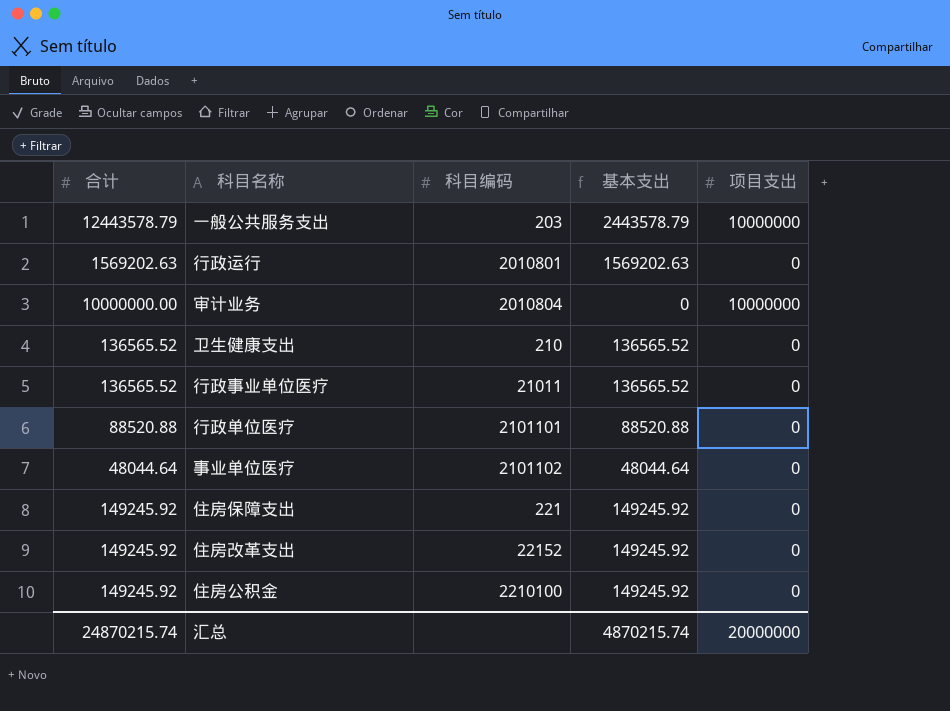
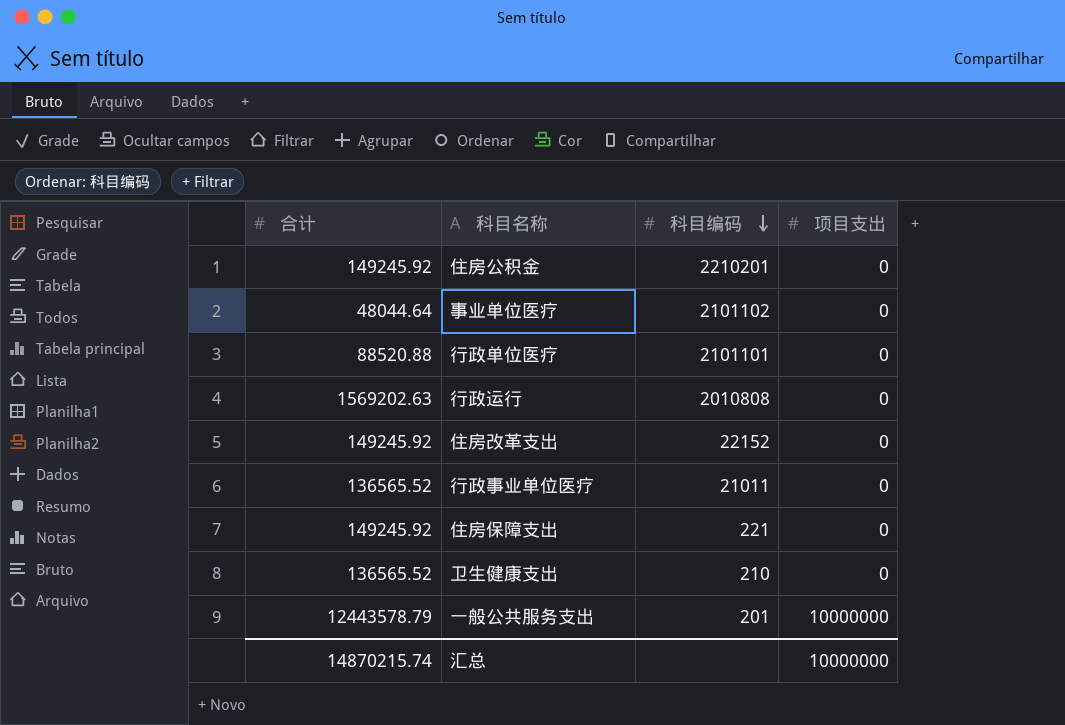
row order: none -> 科目编码 descending
column 基本支出 | formula: [合计] - [项目支出] -> none
row 审计业务: 10000000.00 | 2010804 | 0 | 10000000 -> none
住房公积金 | 科目编码: 2210100 -> 2210201
行政运行 | 科目编码: 2010801 -> 2010808
一般公共服务支出 | 科目编码: 203 -> 201
汇总 | 合计: 24870215.74 -> 14870215.74
汇总 | 项目支出: 20000000 -> 10000000

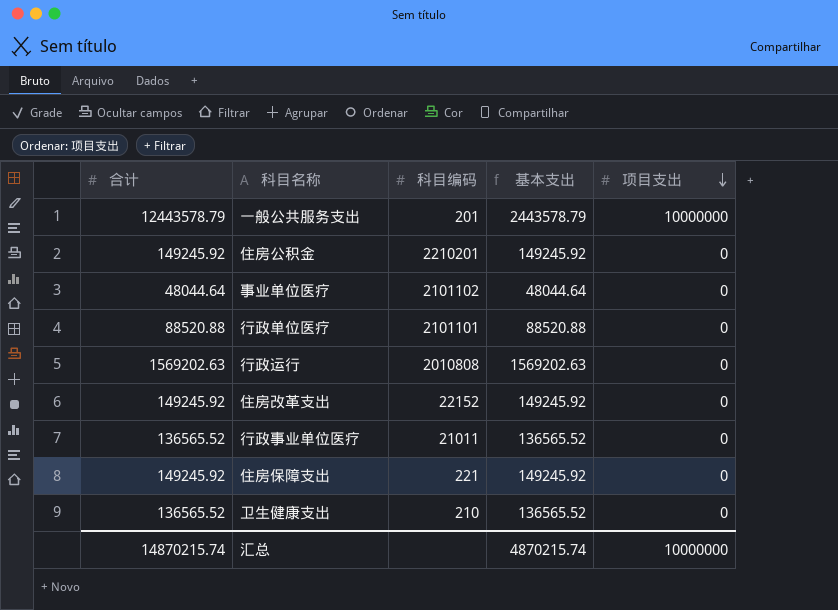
row order: 科目编码 descending -> 项目支出 descending
column 基本支出 | formula: none -> [合计] - [项目支出]

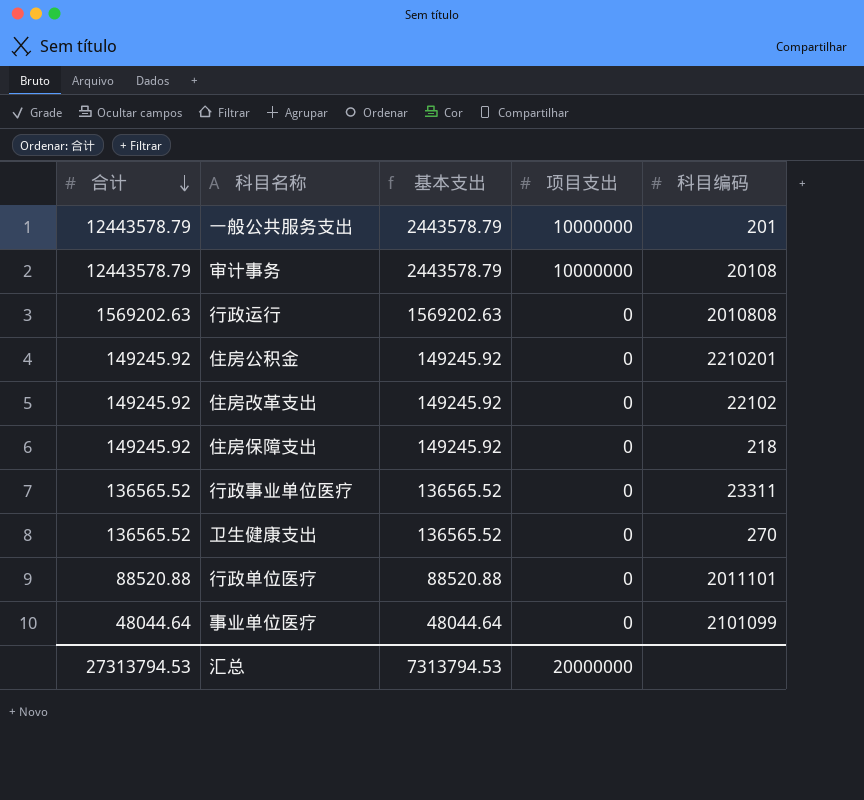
row order: 项目支出 descending -> 合计 descending
column 科目编码 | position: 3 -> 5
row 审计事务: none -> 12443578.79 | 2443578.79 | 10000000 | 20108
住房改革支出 | 科目编码: 22152 -> 22102
住房保障支出 | 科目编码: 221 -> 218
行政事业单位医疗 | 科目编码: 21011 -> 23311
卫生健康支出 | 科目编码: 210 -> 270
行政单位医疗 | 科目编码: 2101101 -> 2011101
事业单位医疗 | 科目编码: 2101102 -> 2101099
汇总 | 合计: 14870215.74 -> 27313794.53
汇总 | 基本支出: 4870215.74 -> 7313794.53
汇总 | 项目支出: 10000000 -> 20000000

